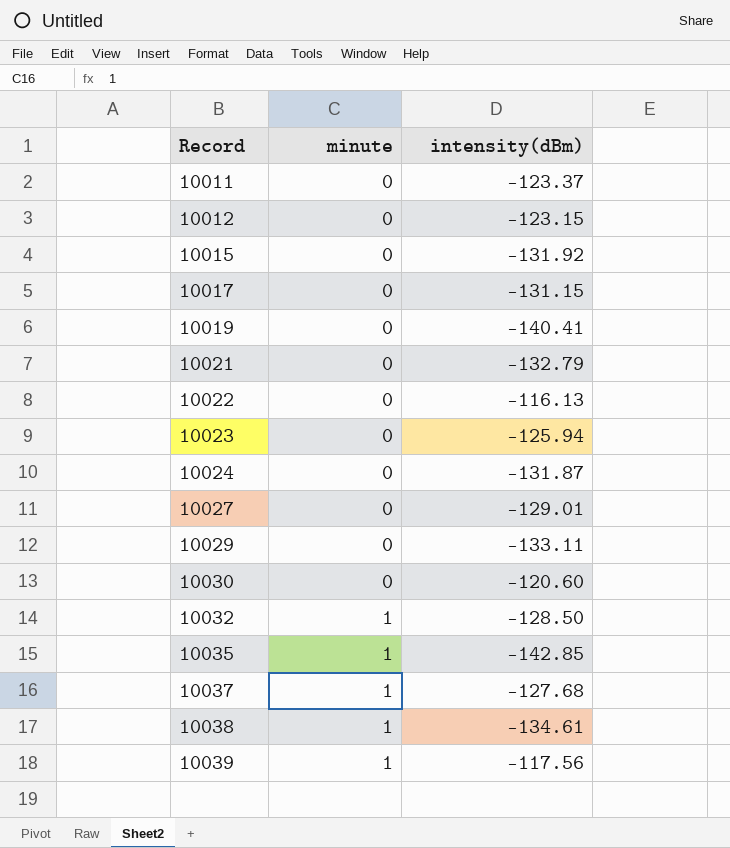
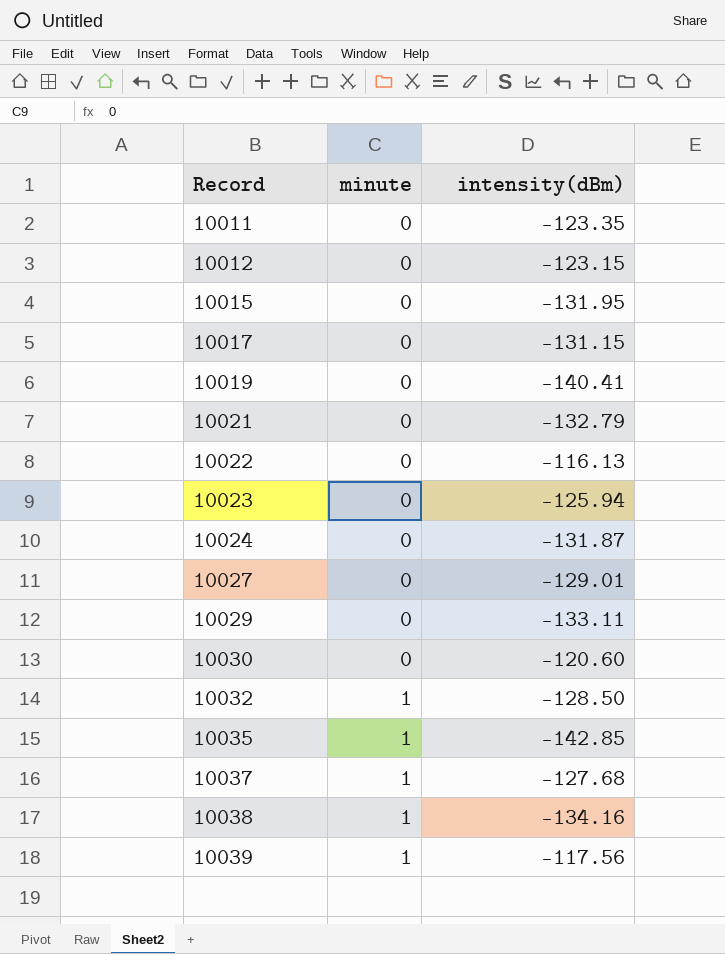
10011 | intensity(dBm): -123.37 -> -123.35
10015 | intensity(dBm): -131.92 -> -131.95
10038 | intensity(dBm): -134.61 -> -134.16

